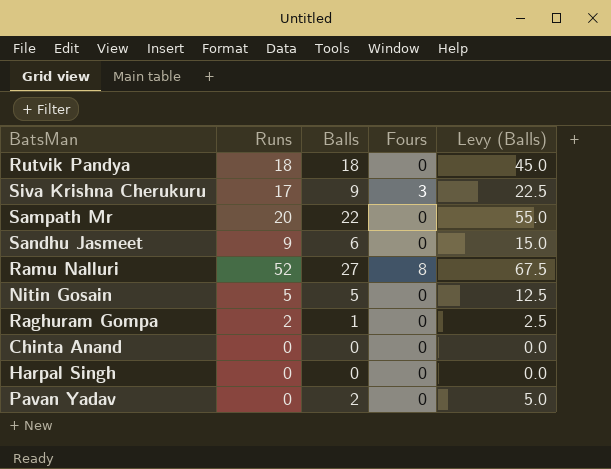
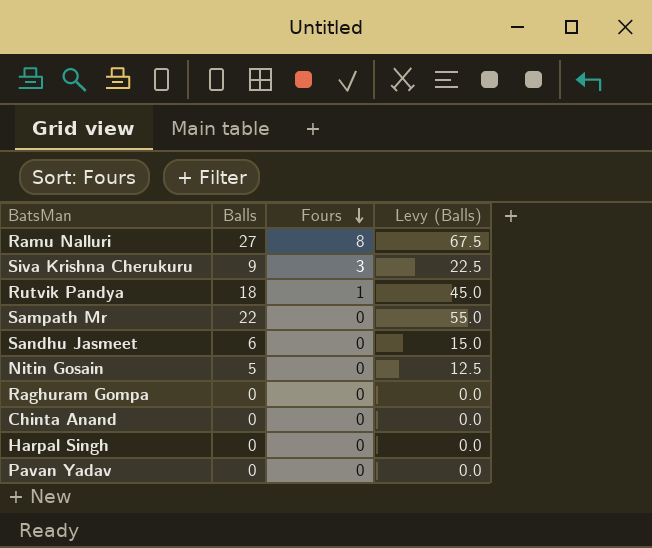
row order: none -> Fours descending
column Runs | position: 2 -> none
Rutvik Pandya | Fours: 0 -> 1
Raghuram Gompa | Balls: 1 -> 0
Raghuram Gompa | Levy (Balls): 2.5 -> 0.0
Pavan Yadav | Balls: 2 -> 0
Pavan Yadav | Levy (Balls): 5.0 -> 0.0

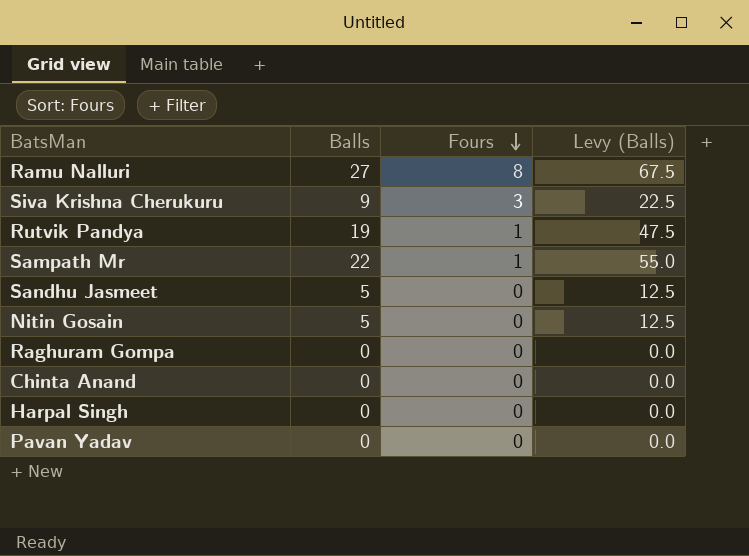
Rutvik Pandya | Balls: 18 -> 19
Rutvik Pandya | Levy (Balls): 45.0 -> 47.5
Sampath Mr | Fours: 0 -> 1
Sandhu Jasmeet | Balls: 6 -> 5
Sandhu Jasmeet | Levy (Balls): 15.0 -> 12.5

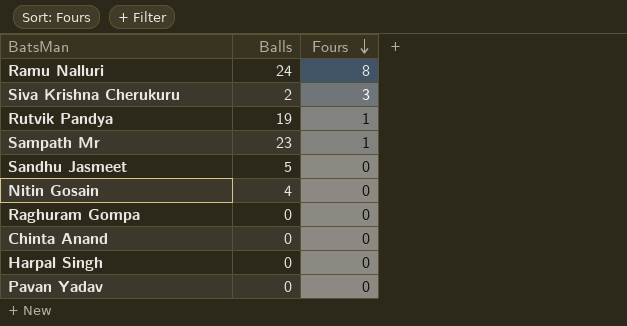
column Levy (Balls) | formula: [Balls] * 2.5 -> none
Ramu Nalluri | Balls: 27 -> 24
Siva Krishna Cherukuru | Balls: 9 -> 2
Sampath Mr | Balls: 22 -> 23
Nitin Gosain | Balls: 5 -> 4

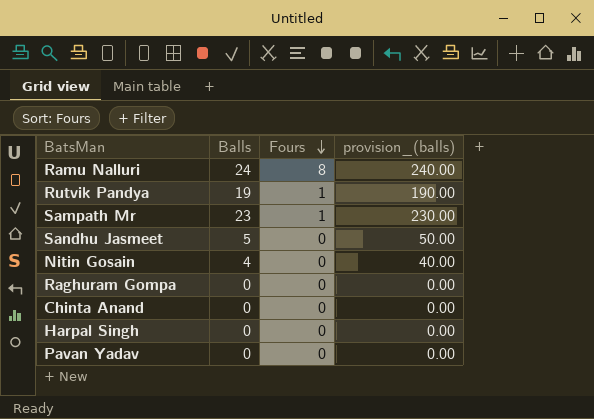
column provision_(balls) | formula: none -> [Balls] * 10
row Siva Krishna Cherukuru: 2 | 3 -> none

